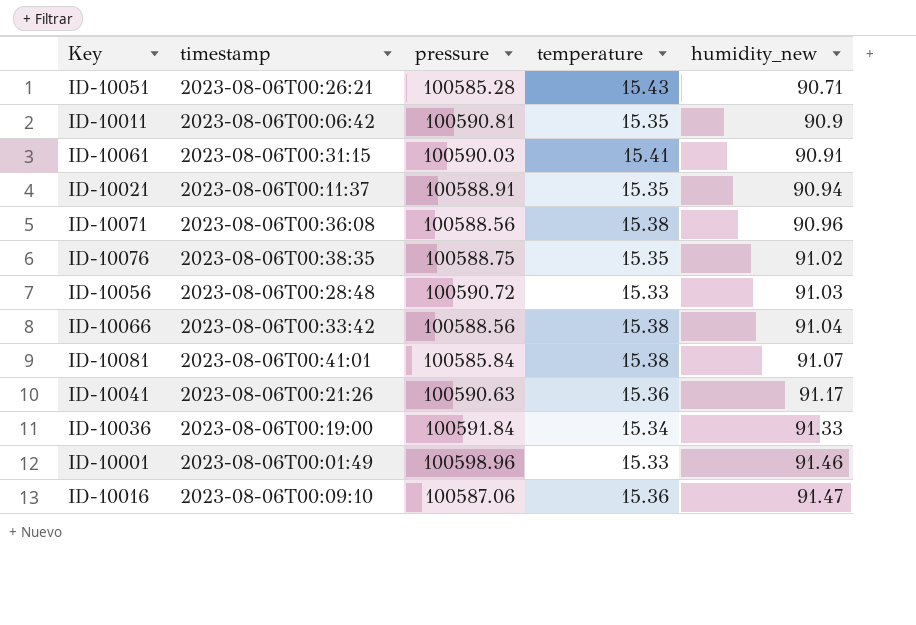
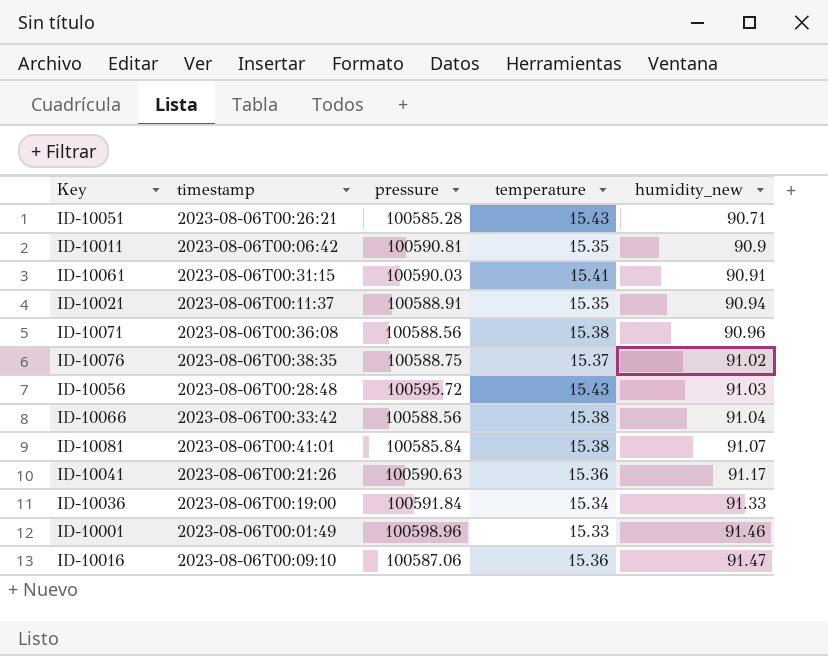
ID-10076 | temperature: 15.35 -> 15.37
ID-10056 | pressure: 100590.72 -> 100595.72
ID-10056 | temperature: 15.33 -> 15.43

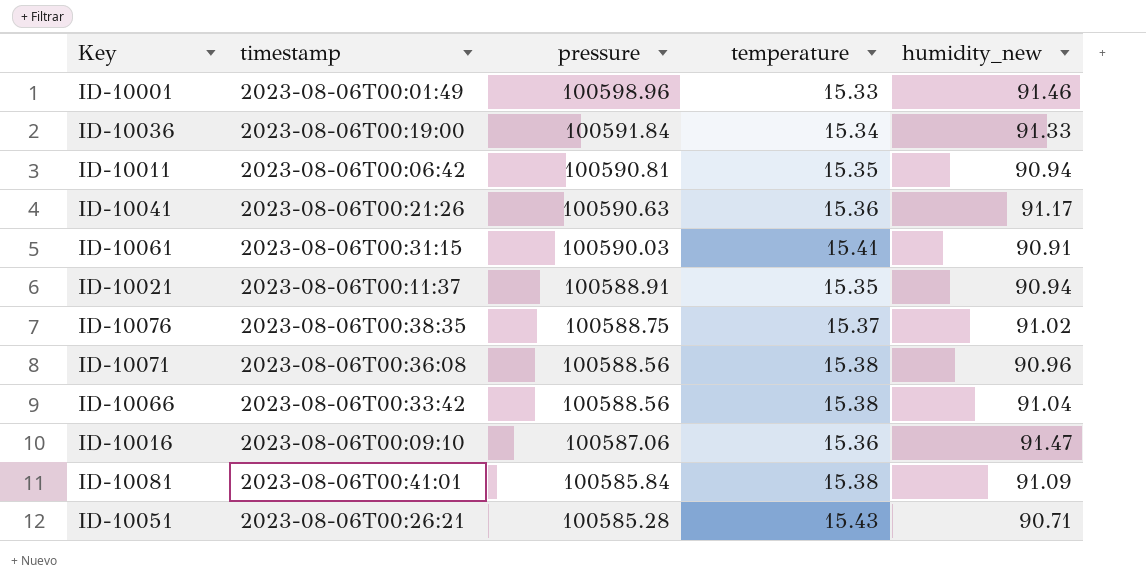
row order: humidity_new ascending -> pressure descending
row ID-10056: 2023-08-06T00:28:48 | 100595.72 | 15.43 | 91.03 -> none
ID-10011 | humidity_new: 90.9 -> 90.94
ID-10081 | humidity_new: 91.07 -> 91.09

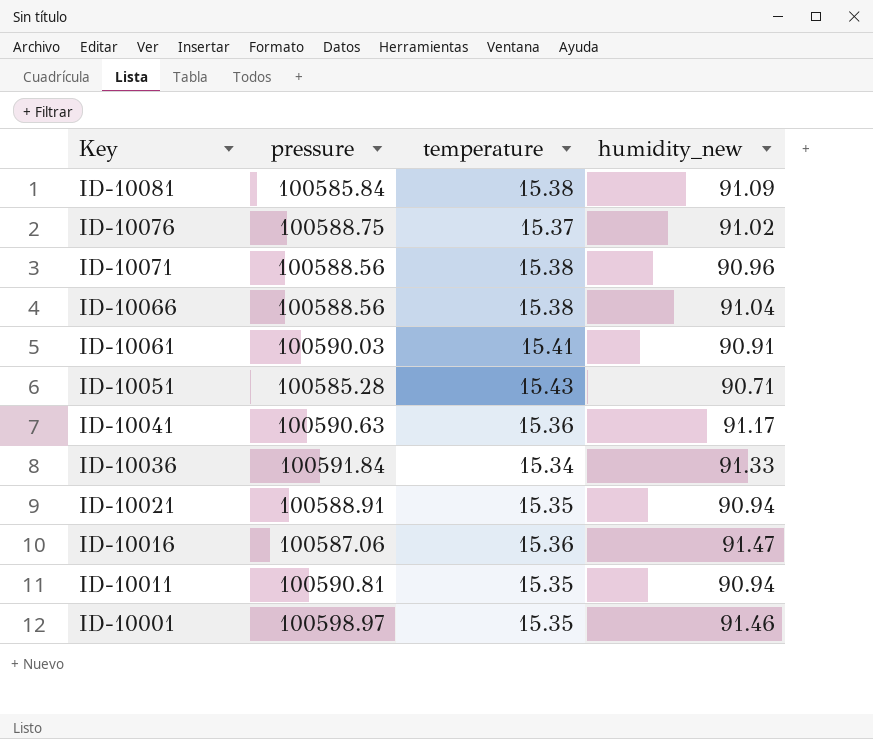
row order: pressure descending -> Key descending
column timestamp | position: 2 -> none
ID-10001 | pressure: 100598.96 -> 100598.97
ID-10001 | temperature: 15.33 -> 15.35

